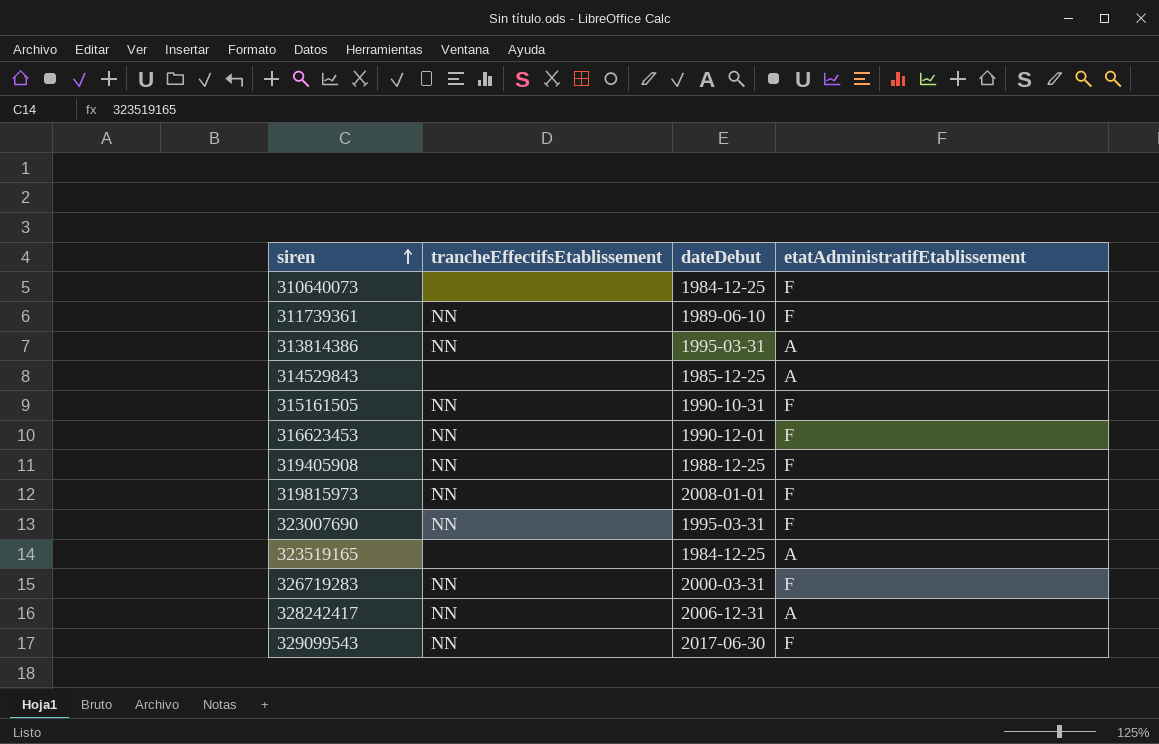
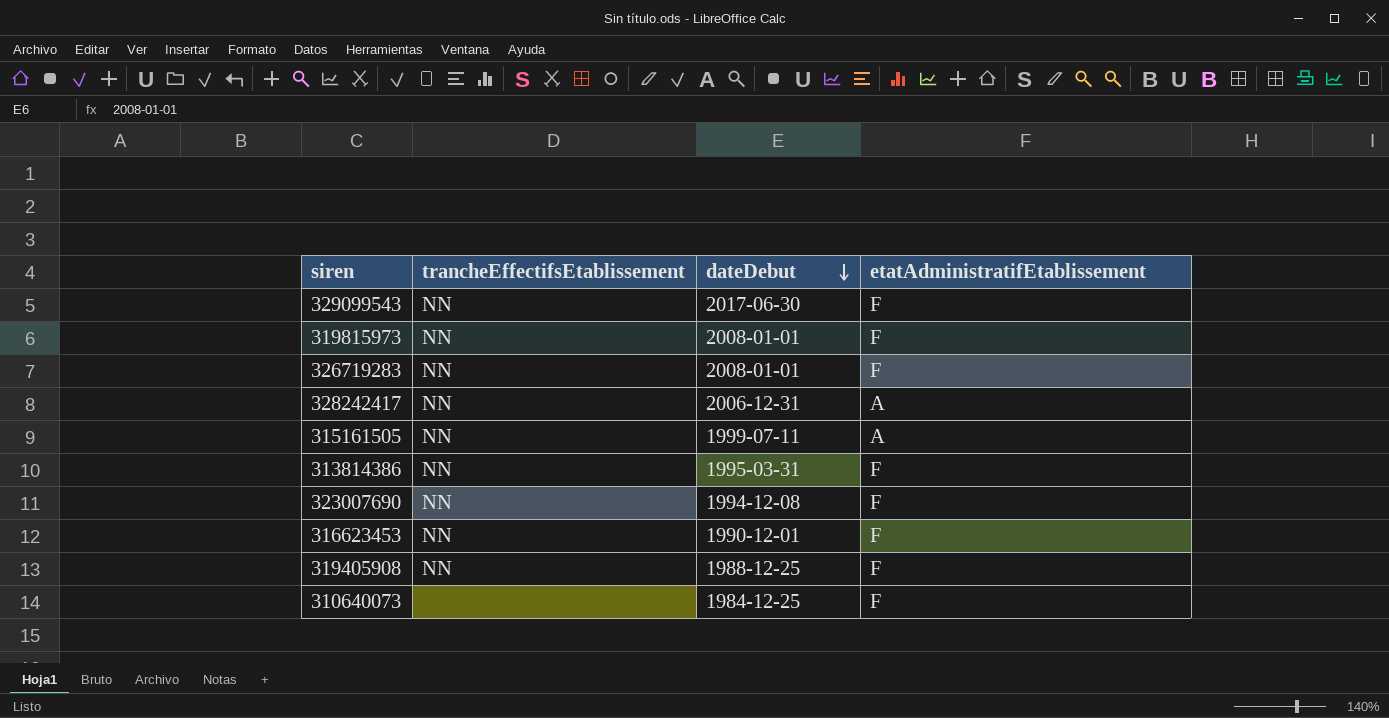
row order: siren ascending -> dateDebut descending
row 311739361: NN | 1989-06-10 | F -> none
row 314529843: none | 1985-12-25 | A -> none
row 323519165: none | 1984-12-25 | A -> none
326719283 | dateDebut: 2000-03-31 -> 2008-01-01
315161505 | dateDebut: 1990-10-31 -> 1999-07-11
315161505 | etatAdministratifEtablissement: F -> A
313814386 | etatAdministratifEtablissement: A -> F
323007690 | dateDebut: 1995-03-31 -> 1994-12-08

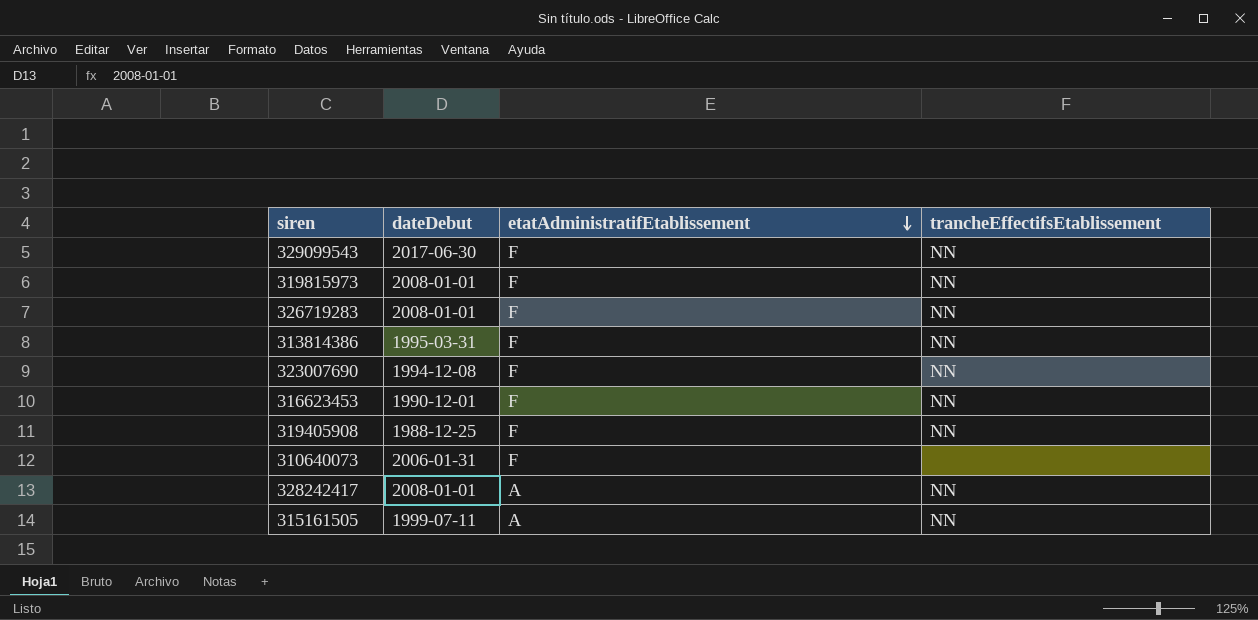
row order: dateDebut descending -> etatAdministratifEtablissement descending
column trancheEffectifsEtablissement | position: 2 -> 4
310640073 | dateDebut: 1984-12-25 -> 2006-01-31
328242417 | dateDebut: 2006-12-31 -> 2008-01-01

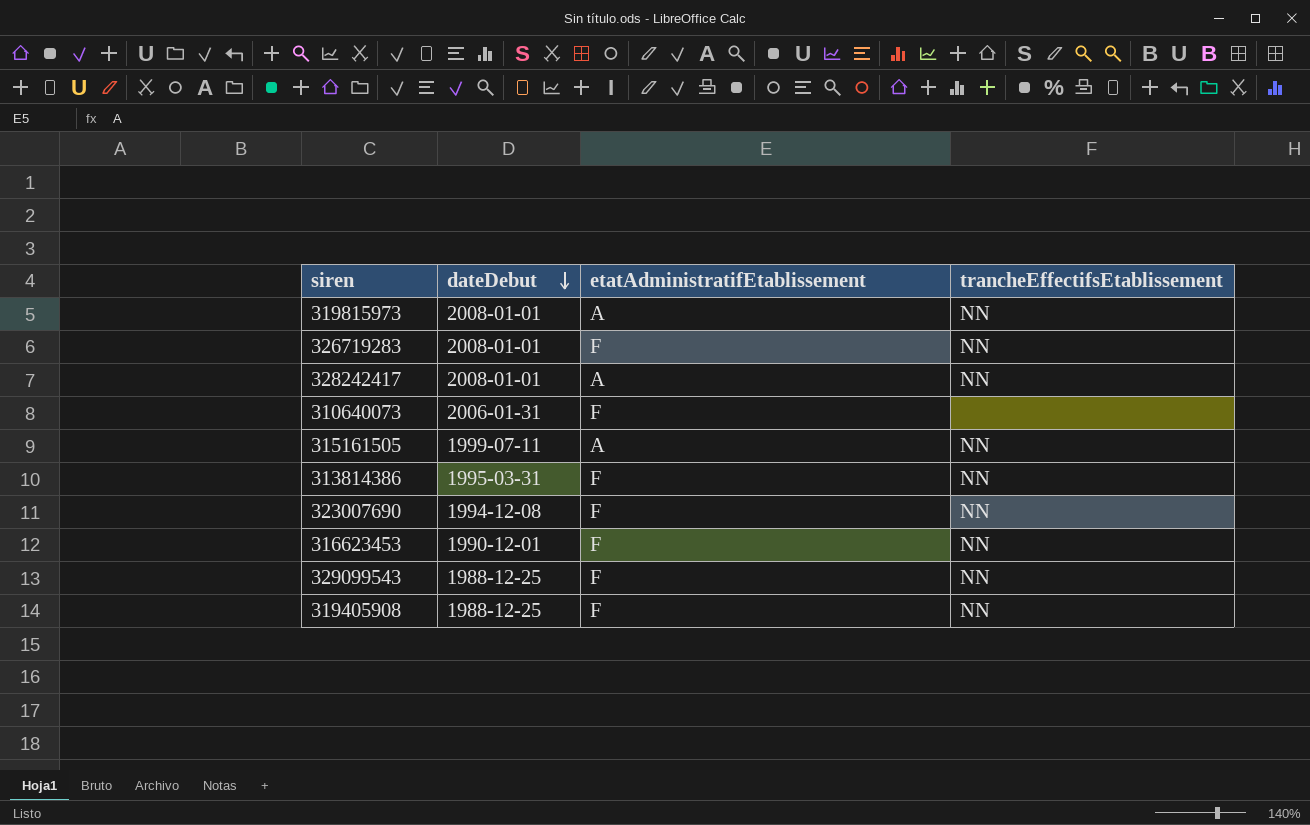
row order: etatAdministratifEtablissement descending -> dateDebut descending
319815973 | etatAdministratifEtablissement: F -> A
329099543 | dateDebut: 2017-06-30 -> 1988-12-25

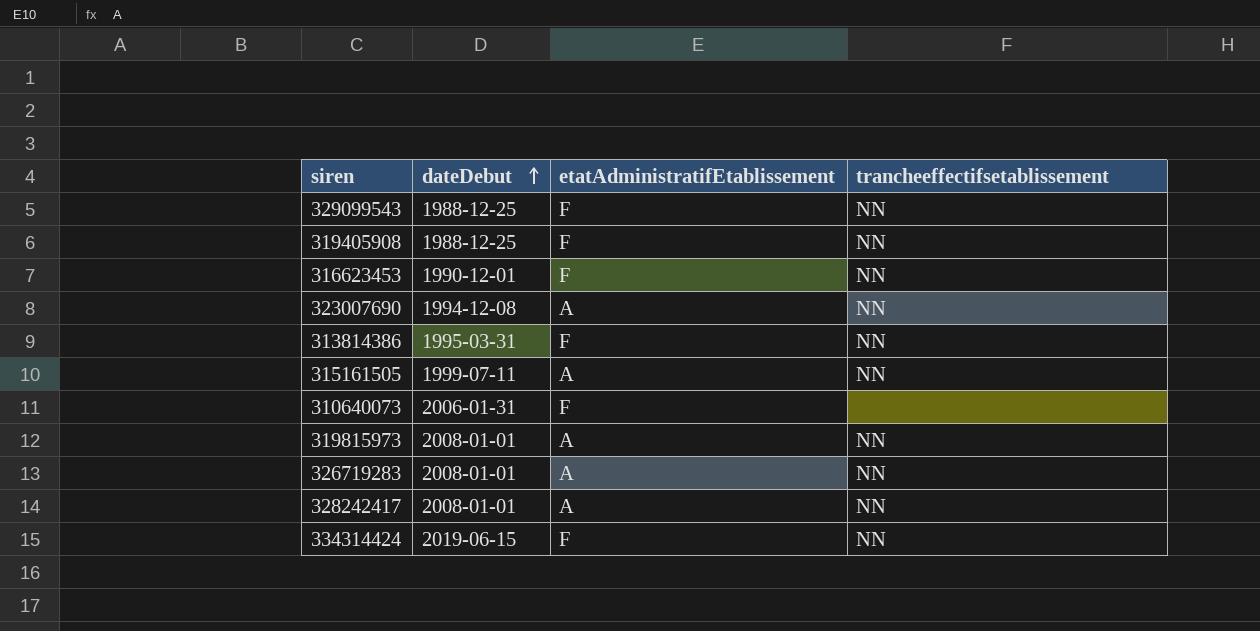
row order: dateDebut descending -> dateDebut ascending
column name: trancheEffectifsEtablissement -> trancheeffectifsetablissement
323007690 | etatAdministratifEtablissement: F -> A
326719283 | etatAdministratifEtablissement: F -> A
row 334314424: none -> 2019-06-15 | F | NN

